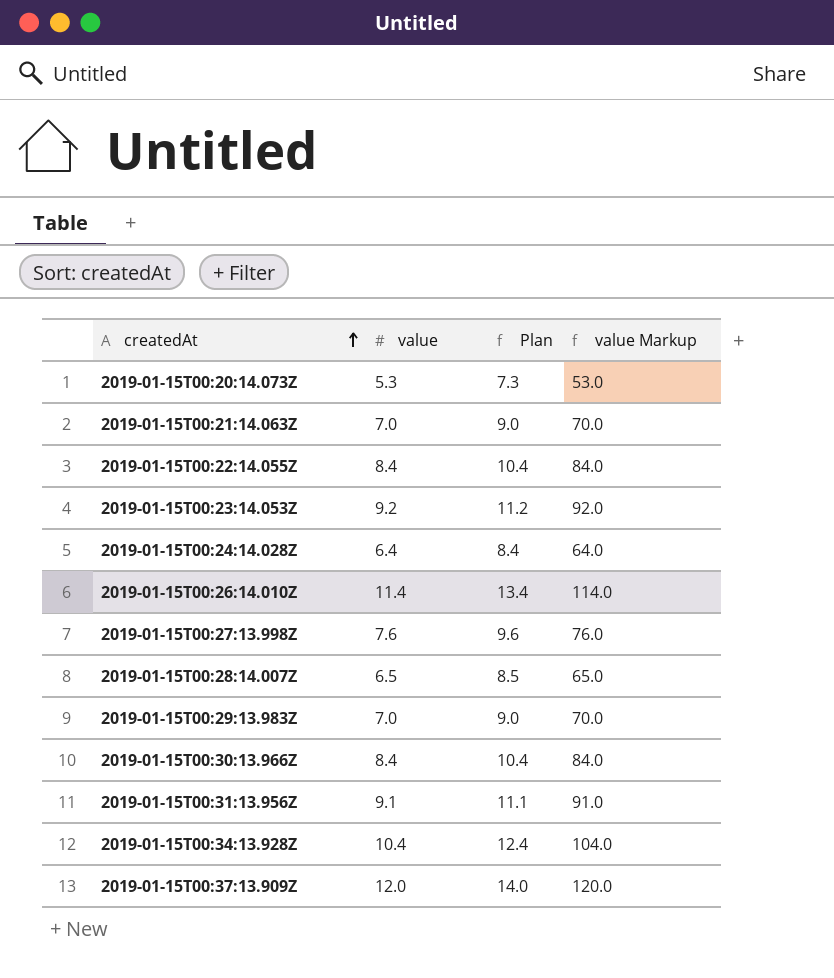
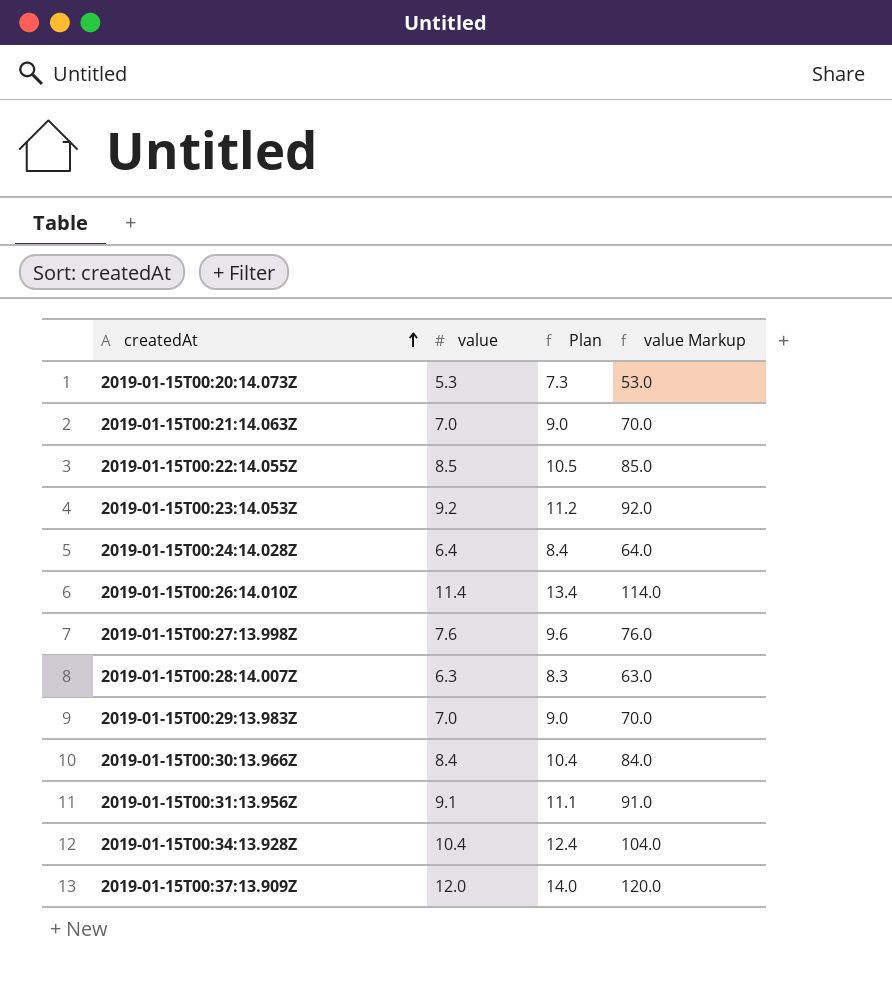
2019-01-15T00:22:14.055Z | value: 8.4 -> 8.5
2019-01-15T00:22:14.055Z | Plan: 10.4 -> 10.5
2019-01-15T00:22:14.055Z | value Markup: 84.0 -> 85.0
2019-01-15T00:28:14.007Z | value: 6.5 -> 6.3
2019-01-15T00:28:14.007Z | Plan: 8.5 -> 8.3
2019-01-15T00:28:14.007Z | value Markup: 65.0 -> 63.0

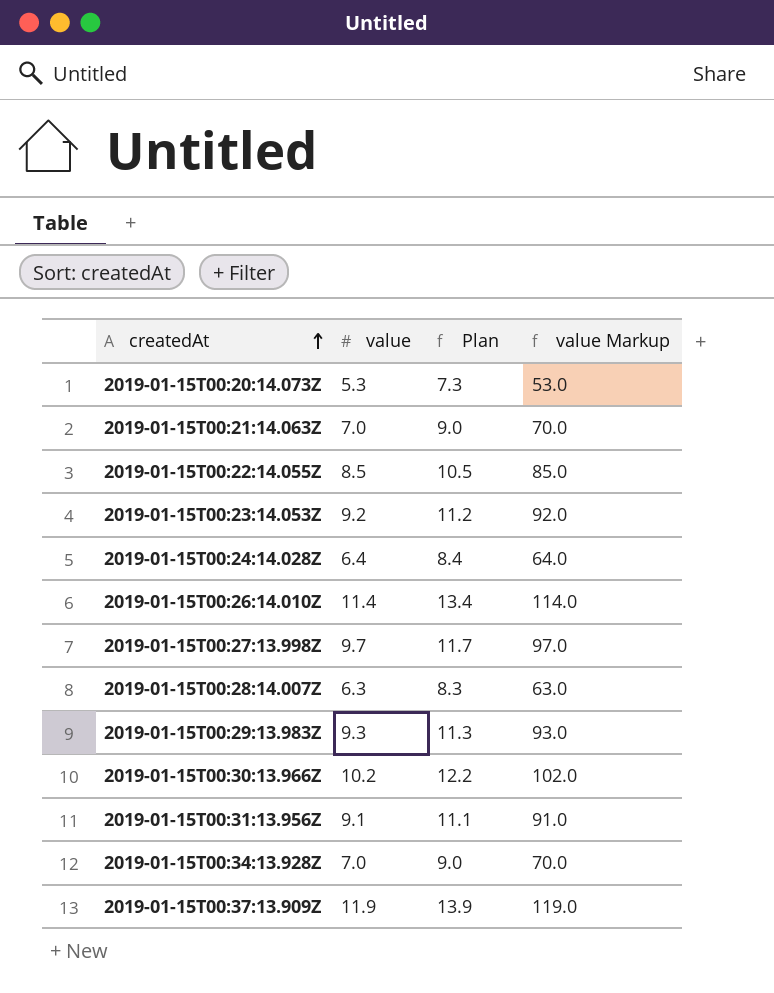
2019-01-15T00:27:13.998Z | value: 7.6 -> 9.7
2019-01-15T00:27:13.998Z | Plan: 9.6 -> 11.7
2019-01-15T00:27:13.998Z | value Markup: 76.0 -> 97.0
2019-01-15T00:29:13.983Z | value: 7.0 -> 9.3
2019-01-15T00:29:13.983Z | Plan: 9.0 -> 11.3
2019-01-15T00:29:13.983Z | value Markup: 70.0 -> 93.0
2019-01-15T00:30:13.966Z | value: 8.4 -> 10.2
2019-01-15T00:30:13.966Z | Plan: 10.4 -> 12.2
2019-01-15T00:30:13.966Z | value Markup: 84.0 -> 102.0
2019-01-15T00:34:13.928Z | value: 10.4 -> 7.0
2019-01-15T00:34:13.928Z | Plan: 12.4 -> 9.0
2019-01-15T00:34:13.928Z | value Markup: 104.0 -> 70.0
2019-01-15T00:37:13.909Z | value: 12.0 -> 11.9
2019-01-15T00:37:13.909Z | Plan: 14.0 -> 13.9
2019-01-15T00:37:13.909Z | value Markup: 120.0 -> 119.0

